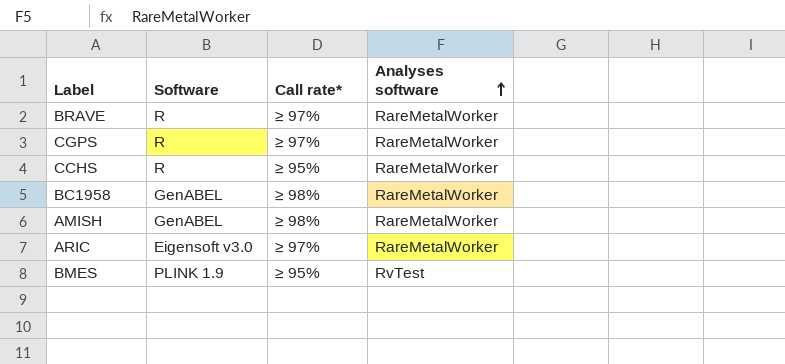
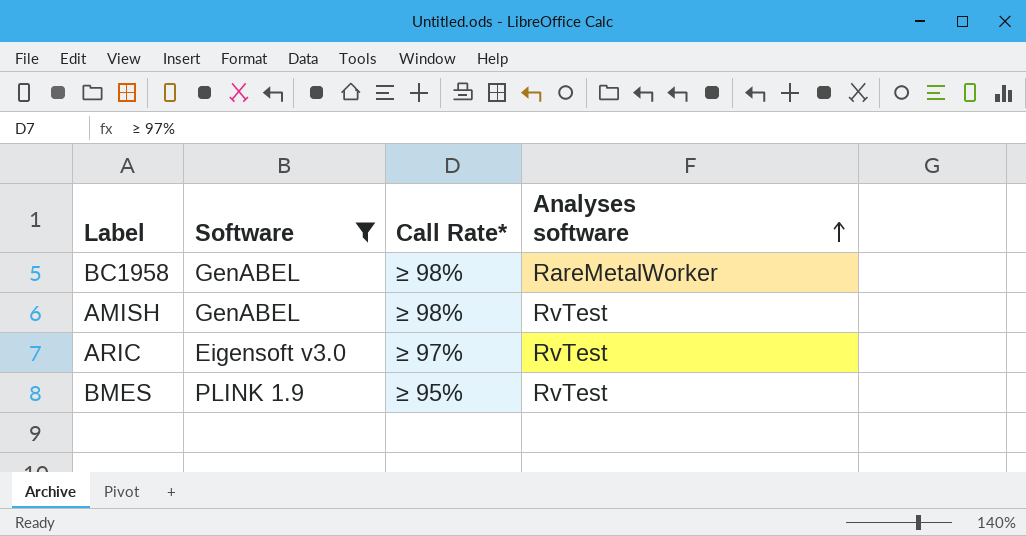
filter: none -> Software != R
column name: Call rate* -> Call Rate*
AMISH | Analyses software: RareMetalWorker -> RvTest
ARIC | Analyses software: RareMetalWorker -> RvTest

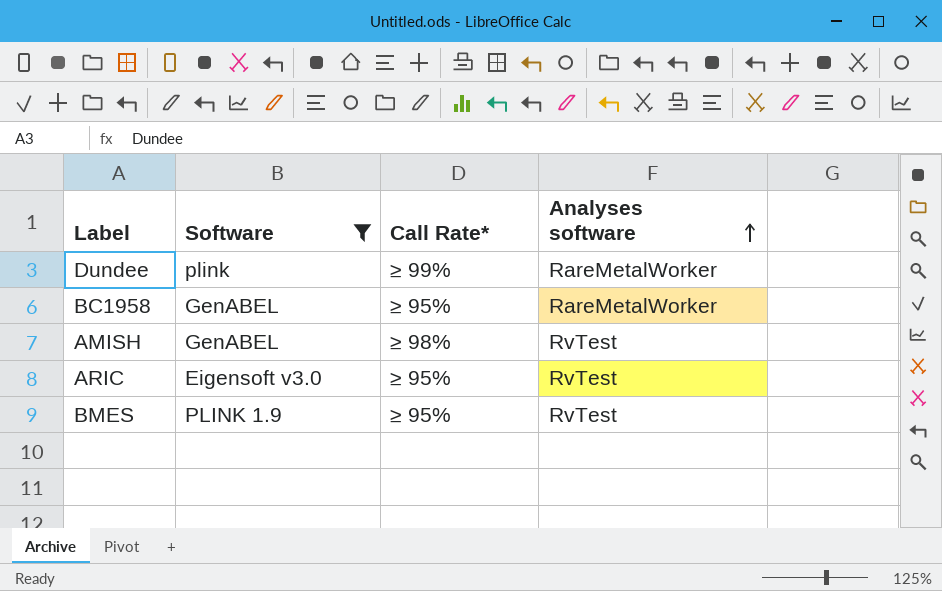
row Dundee: none -> plink | ≥ 99% | RareMetalWorker
BC1958 | Call Rate*: ≥ 98% -> ≥ 95%
ARIC | Call Rate*: ≥ 97% -> ≥ 95%

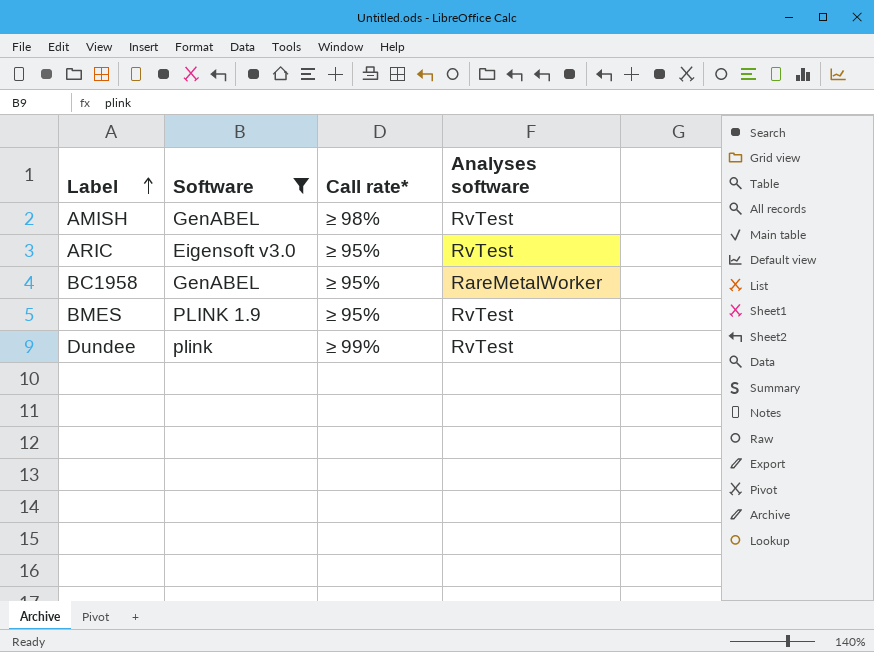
row order: Analyses software ascending -> Label ascending
column name: Call Rate* -> Call rate*
Dundee | Analyses software: RareMetalWorker -> RvTest

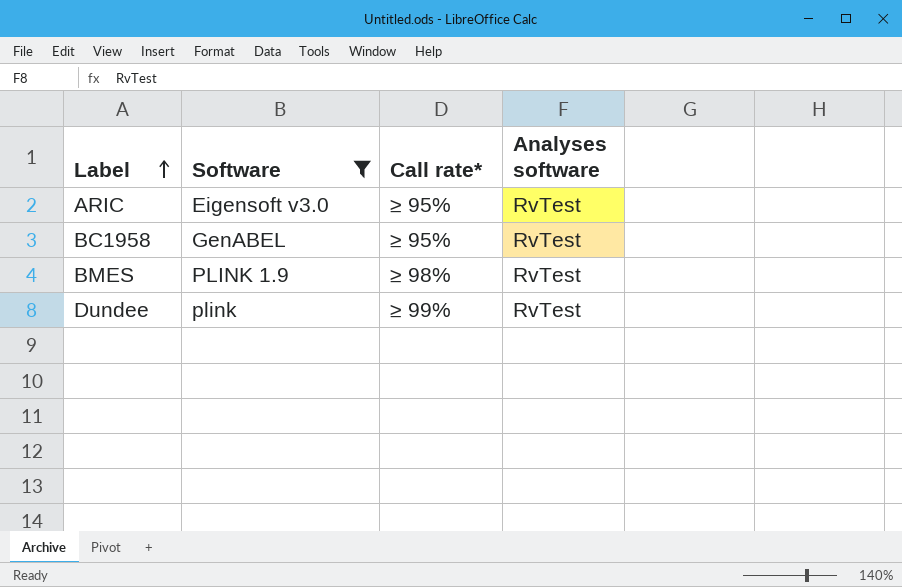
row AMISH: GenABEL | ≥ 98% | RvTest -> none
BC1958 | Analyses software: RareMetalWorker -> RvTest
BMES | Call rate*: ≥ 95% -> ≥ 98%

